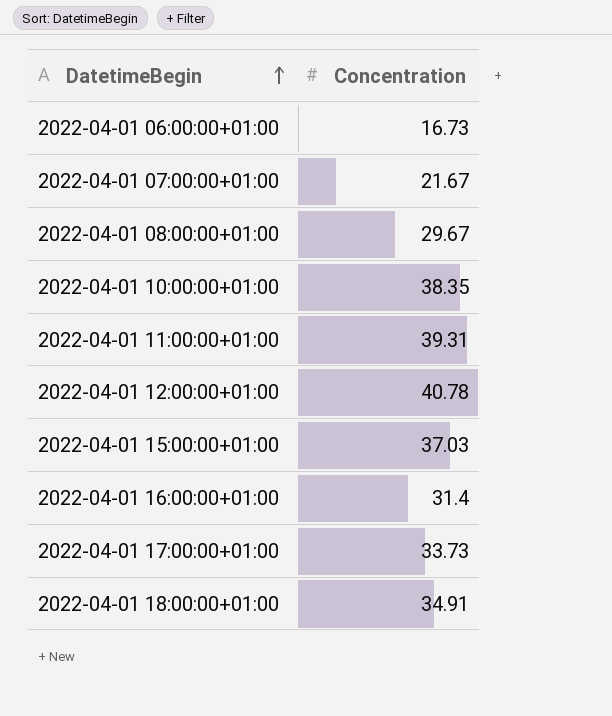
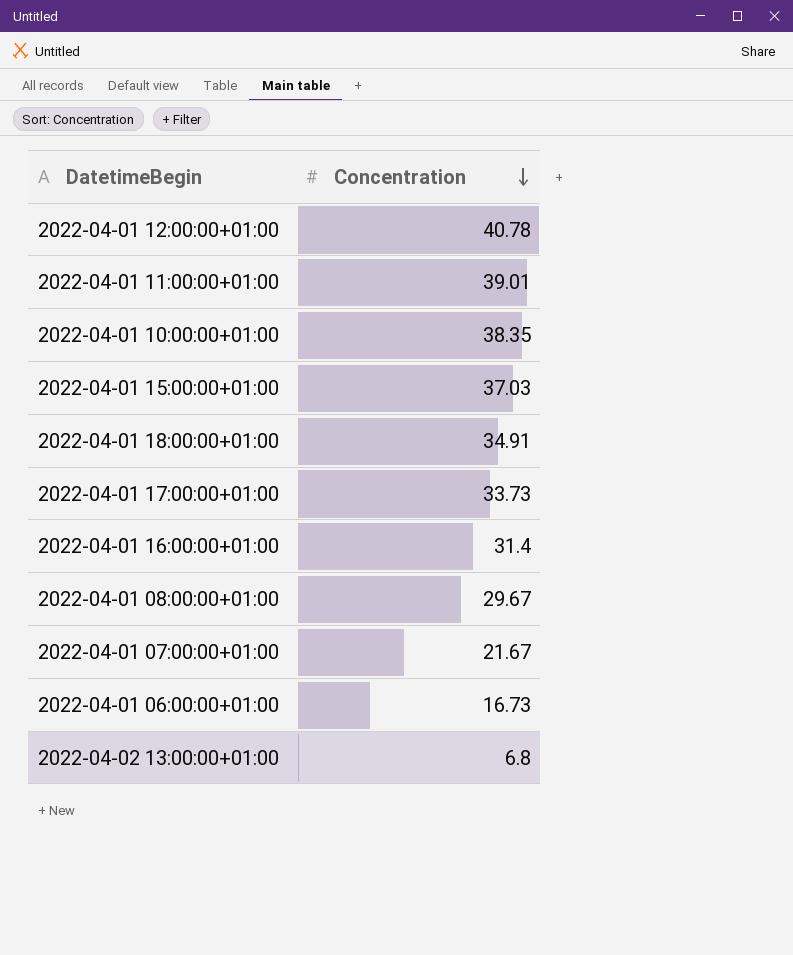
row order: DatetimeBegin ascending -> Concentration descending
2022-04-01 11:00:00+01:00 | Concentration: 39.31 -> 39.01
row 2022-04-02 13:00:00+01:00: none -> 6.8

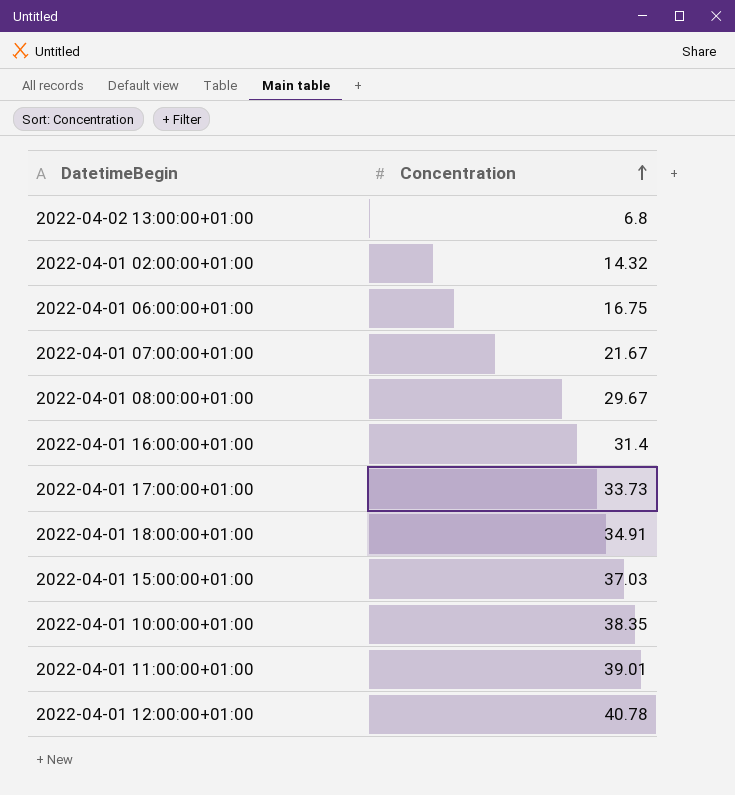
row order: Concentration descending -> Concentration ascending
row 2022-04-01 02:00:00+01:00: none -> 14.32
2022-04-01 06:00:00+01:00 | Concentration: 16.73 -> 16.75

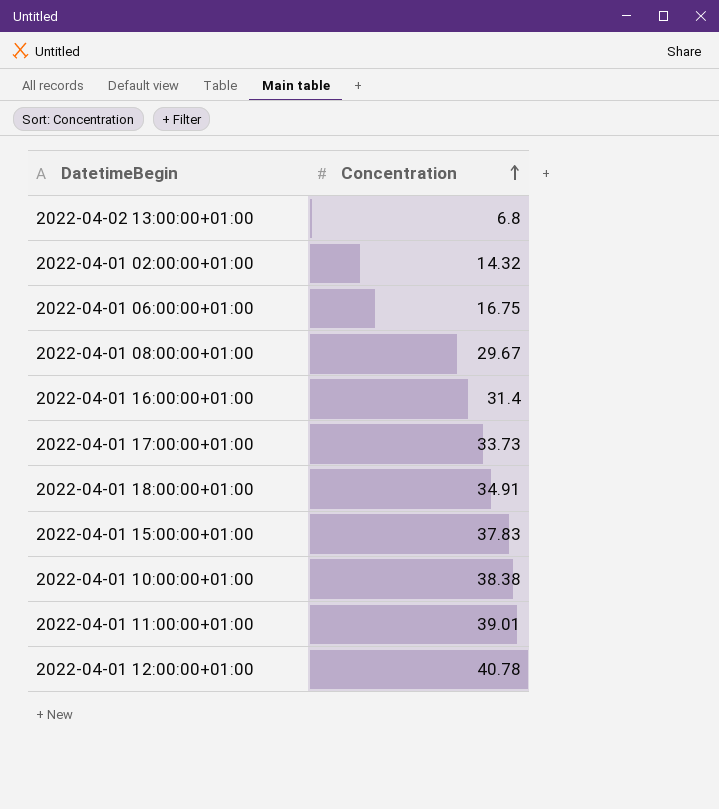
row 2022-04-01 07:00:00+01:00: 21.67 -> none
2022-04-01 15:00:00+01:00 | Concentration: 37.03 -> 37.83
2022-04-01 10:00:00+01:00 | Concentration: 38.35 -> 38.38

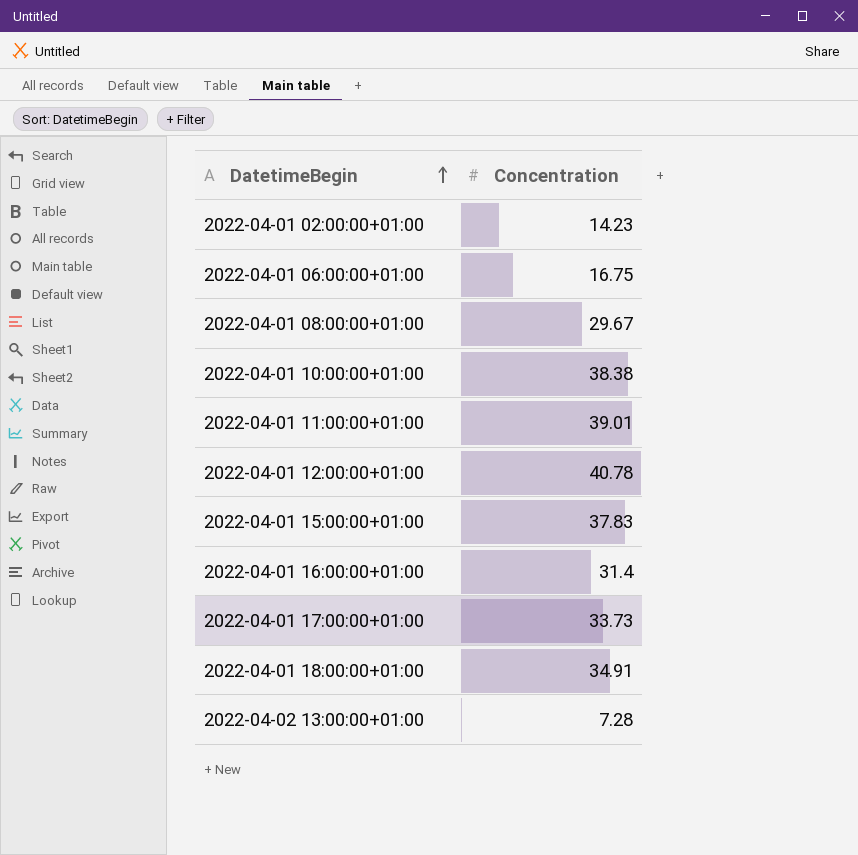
row order: Concentration ascending -> DatetimeBegin ascending
2022-04-01 02:00:00+01:00 | Concentration: 14.32 -> 14.23
2022-04-02 13:00:00+01:00 | Concentration: 6.8 -> 7.28

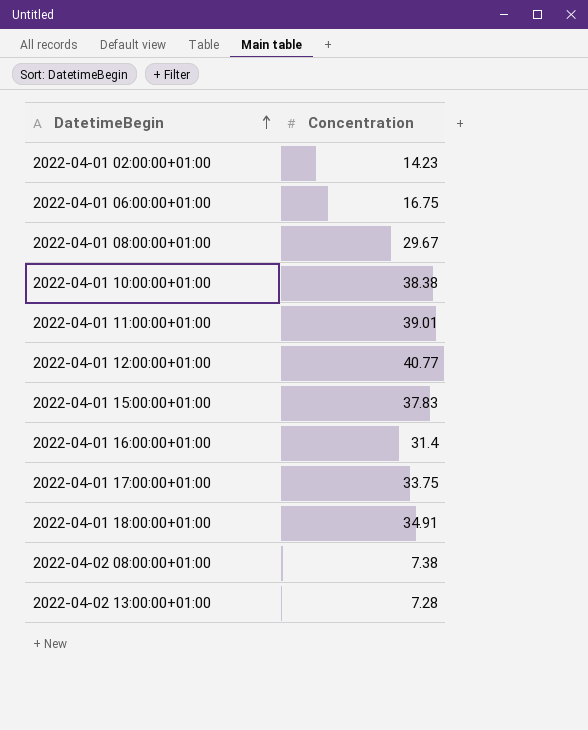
2022-04-01 12:00:00+01:00 | Concentration: 40.78 -> 40.77
2022-04-01 17:00:00+01:00 | Concentration: 33.73 -> 33.75
row 2022-04-02 08:00:00+01:00: none -> 7.38

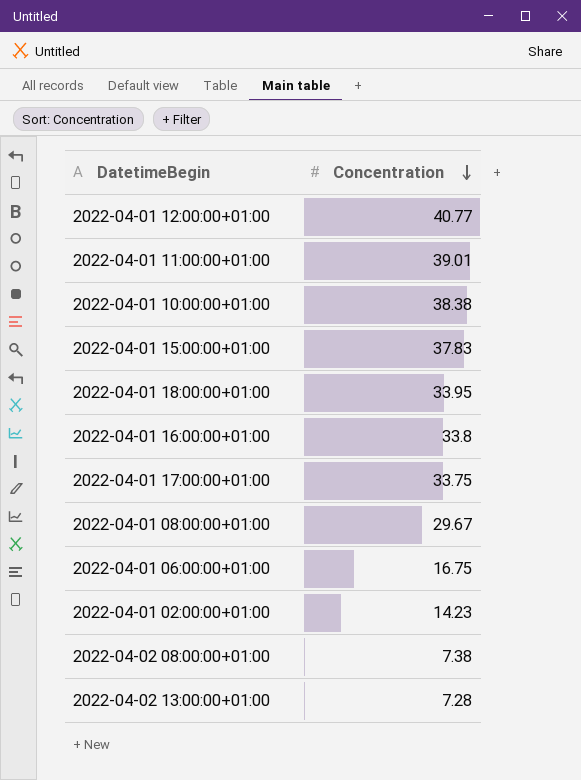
row order: DatetimeBegin ascending -> Concentration descending
2022-04-01 18:00:00+01:00 | Concentration: 34.91 -> 33.95
2022-04-01 16:00:00+01:00 | Concentration: 31.4 -> 33.8

